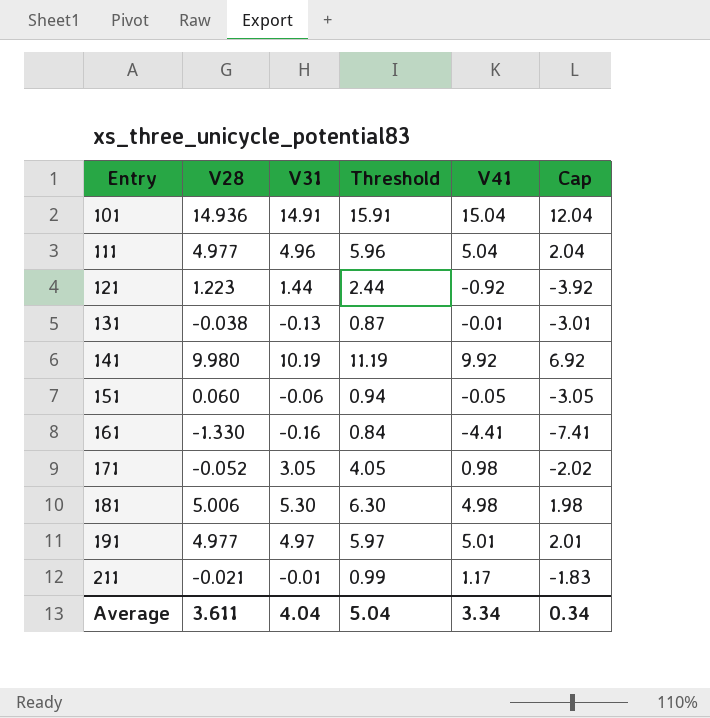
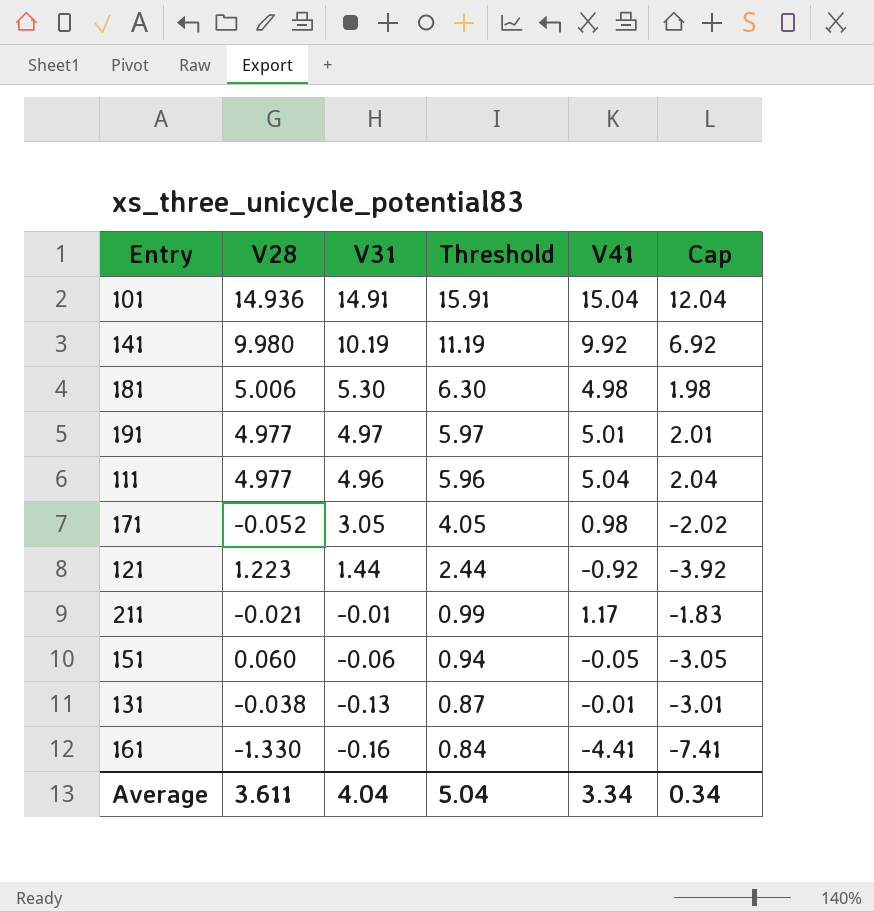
row order: Entry ascending -> V31 descending

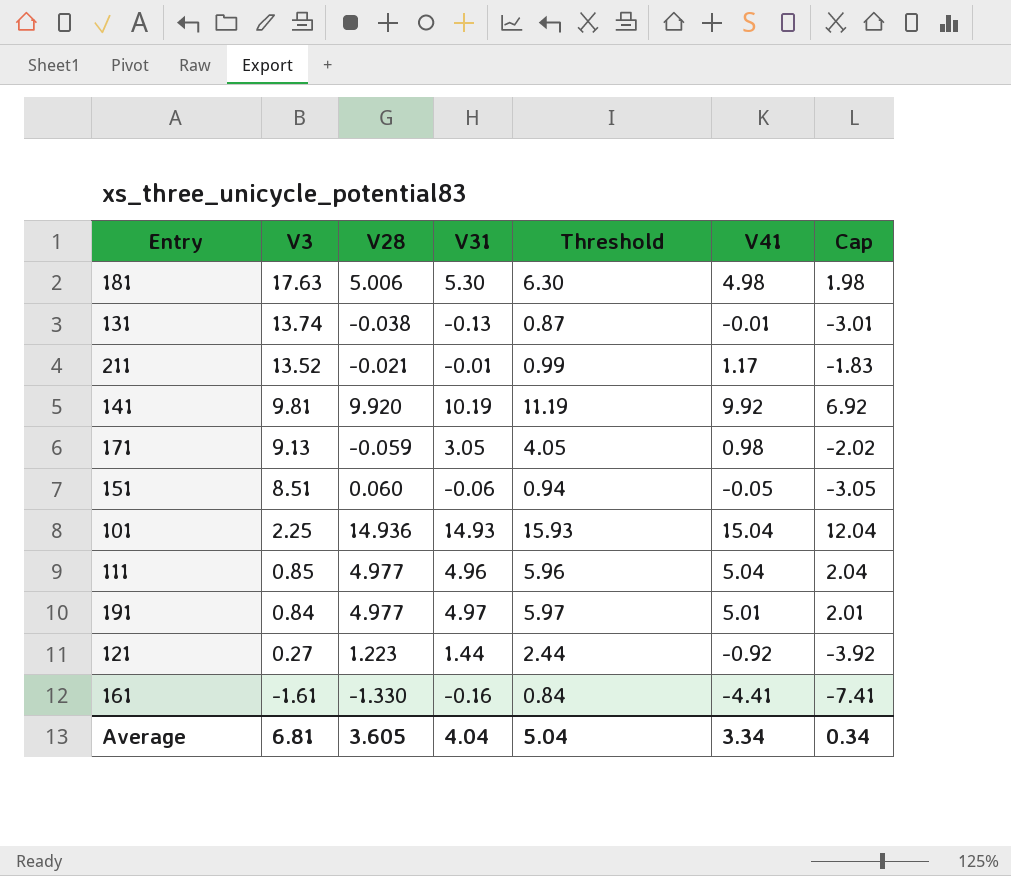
row order: V31 descending -> V3 descending
column V3 | position: none -> 2
141 | V28: 9.980 -> 9.920
171 | V28: -0.052 -> -0.059
101 | V31: 14.91 -> 14.93
101 | Threshold: 15.91 -> 15.93
Average | V28: 3.611 -> 3.605

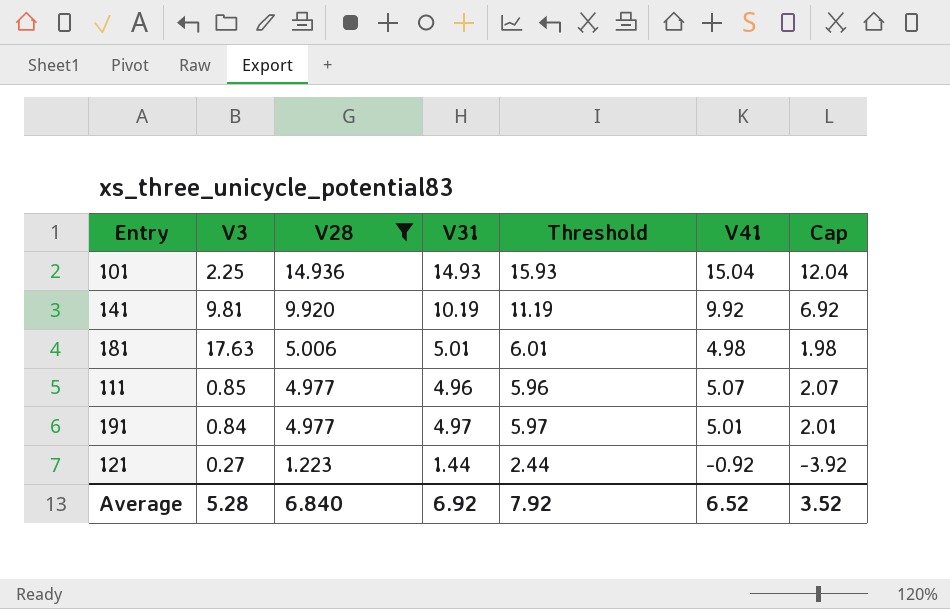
filter: none -> V28 >= 1.223
row order: V3 descending -> V28 descending
181 | V31: 5.30 -> 5.01
181 | Threshold: 6.30 -> 6.01
111 | V41: 5.04 -> 5.07
111 | Cap: 2.04 -> 2.07
Average | V3: 6.81 -> 5.28
Average | V28: 3.605 -> 6.840
Average | V31: 4.04 -> 6.92
Average | Threshold: 5.04 -> 7.92
Average | V41: 3.34 -> 6.52
Average | Cap: 0.34 -> 3.52

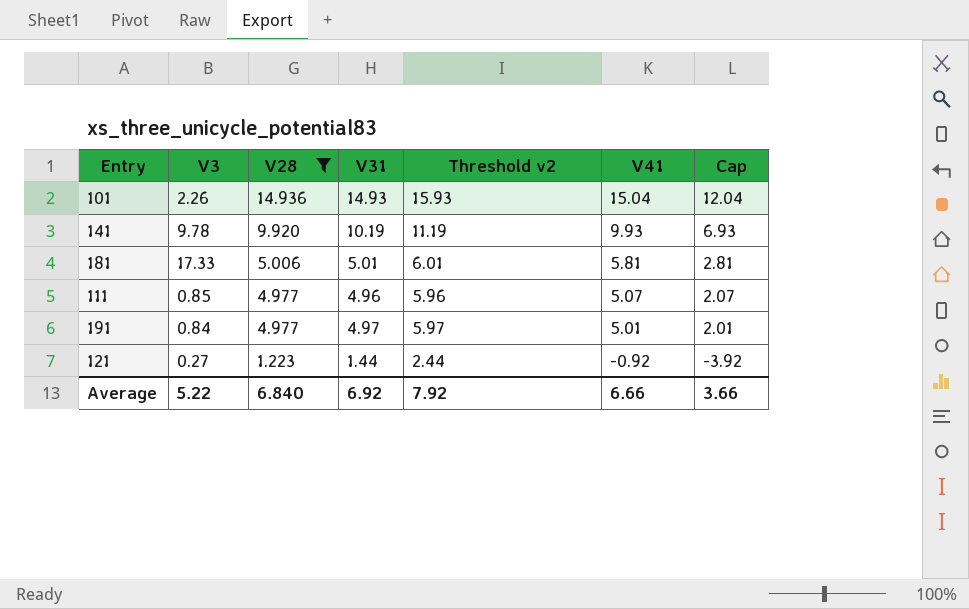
column name: Threshold -> Threshold v2
101 | V3: 2.25 -> 2.26
141 | V3: 9.81 -> 9.78
141 | V41: 9.92 -> 9.93
141 | Cap: 6.92 -> 6.93
181 | V3: 17.63 -> 17.33
181 | V41: 4.98 -> 5.81
181 | Cap: 1.98 -> 2.81
Average | V3: 5.28 -> 5.22
Average | V41: 6.52 -> 6.66
Average | Cap: 3.52 -> 3.66

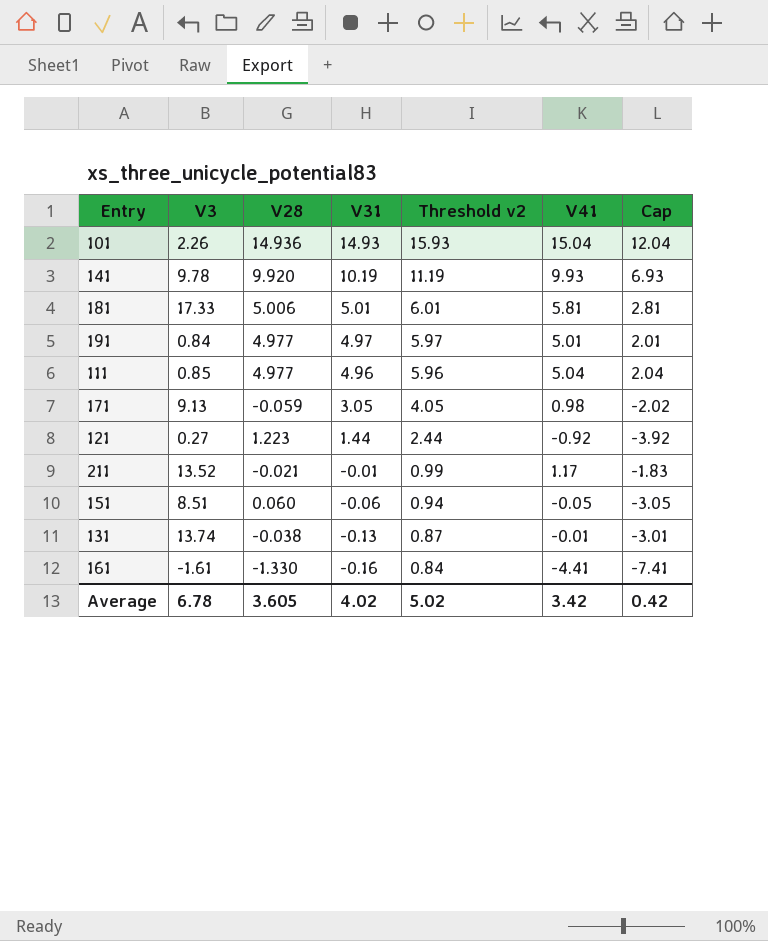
filter: V28 >= 1.223 -> none
row order: V28 descending -> V31 descending
111 | V41: 5.07 -> 5.04
111 | Cap: 2.07 -> 2.04
Average | V3: 5.22 -> 6.78
Average | V28: 6.840 -> 3.605
Average | V31: 6.92 -> 4.02
Average | Threshold v2: 7.92 -> 5.02
Average | V41: 6.66 -> 3.42
Average | Cap: 3.66 -> 0.42

